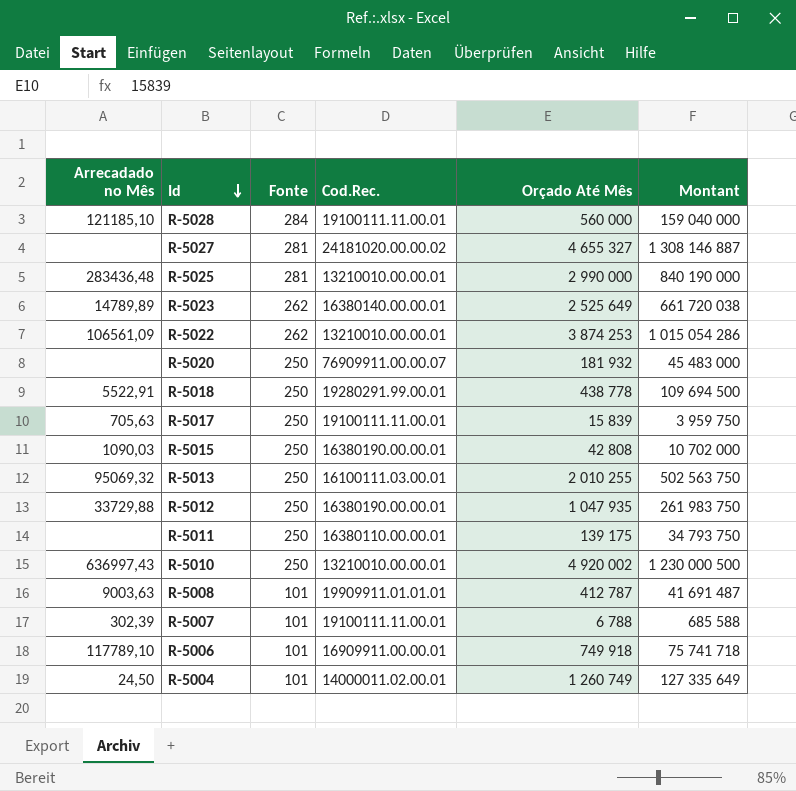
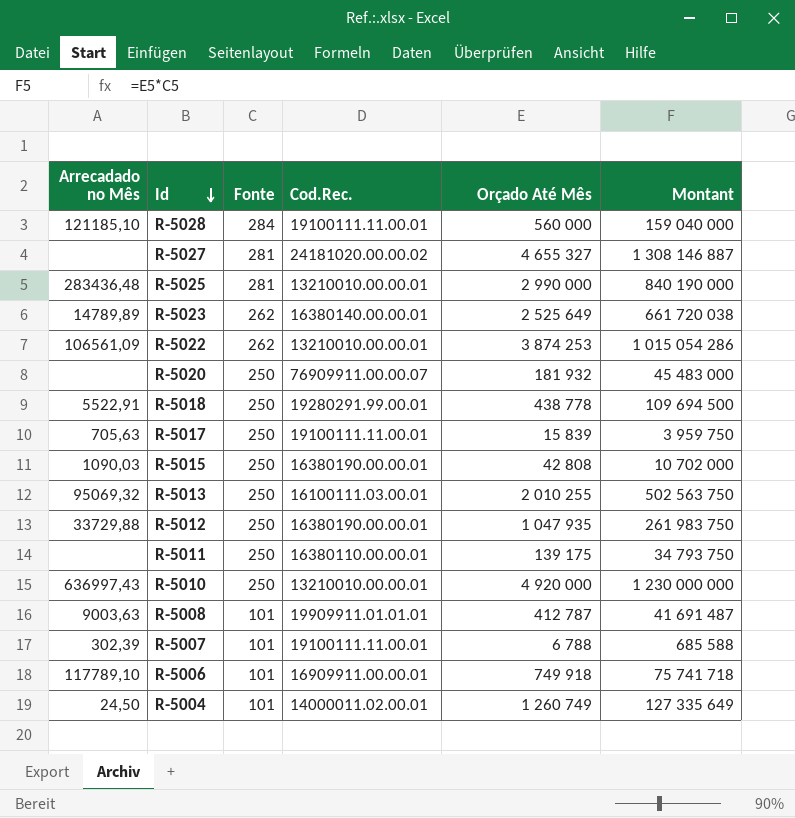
R-5010 | Orçado Até Mês: 4 920 002 -> 4 920 000
R-5010 | Montant: 1 230 000 500 -> 1 230 000 000

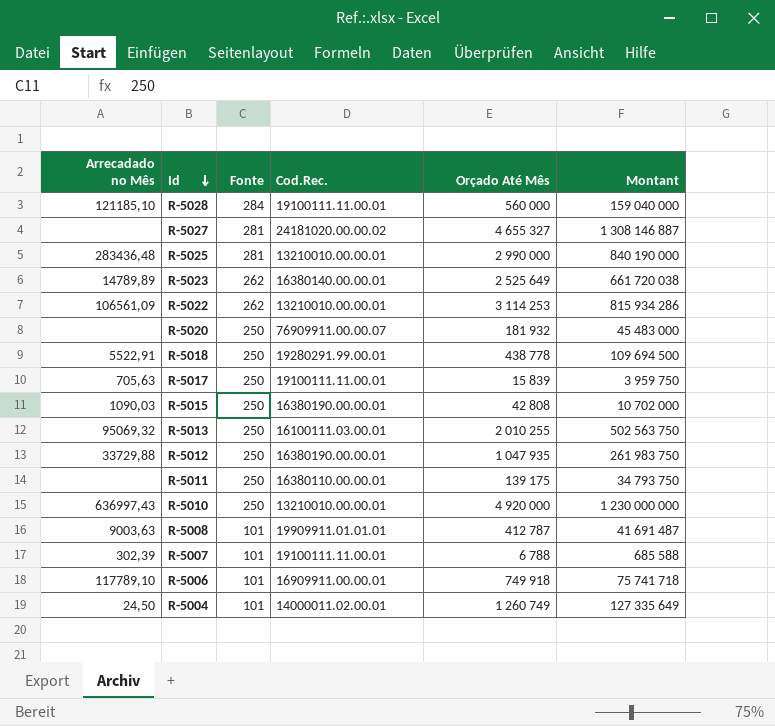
R-5022 | Orçado Até Mês: 3 874 253 -> 3 114 253
R-5022 | Montant: 1 015 054 286 -> 815 934 286

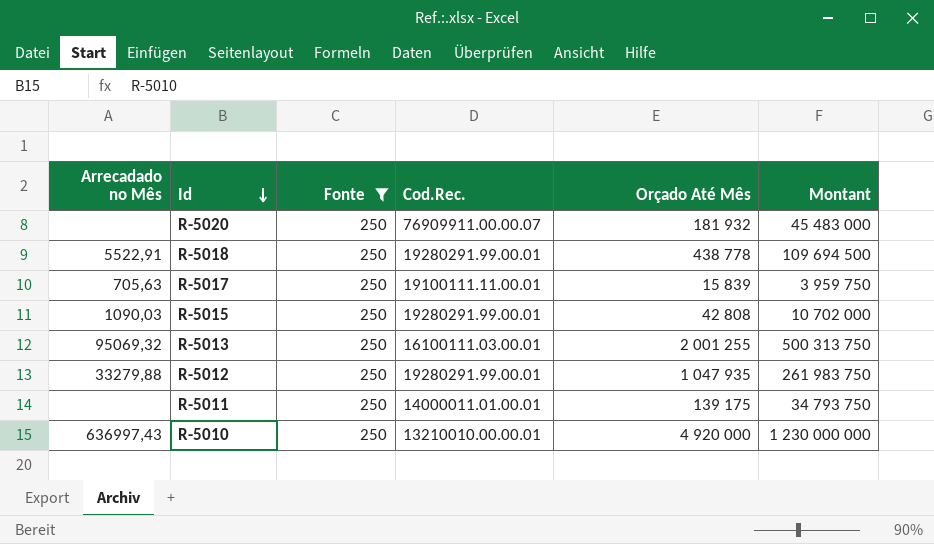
filter: none -> Fonte = 250
R-5015 | Cod.Rec.: 16380190.00.00.01 -> 19280291.99.00.01
R-5013 | Orçado Até Mês: 2 010 255 -> 2 001 255
R-5013 | Montant: 502 563 750 -> 500 313 750
R-5012 | Arrecadado no Mês: 33729,88 -> 33279,88
R-5012 | Cod.Rec.: 16380190.00.00.01 -> 19280291.99.00.01
R-5011 | Cod.Rec.: 16380110.00.00.01 -> 14000011.01.00.01

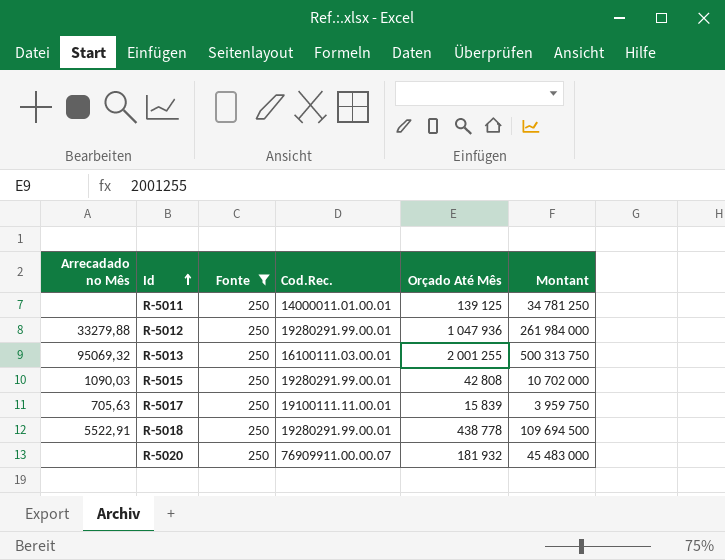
row order: Id descending -> Id ascending
row R-5010: 636997,43 | 250 | 13210010.00.00.01 | 4 920 000 | 1 230 000 000 -> none
R-5011 | Orçado Até Mês: 139 175 -> 139 125
R-5011 | Montant: 34 793 750 -> 34 781 250
R-5012 | Orçado Até Mês: 1 047 935 -> 1 047 936
R-5012 | Montant: 261 983 750 -> 261 984 000

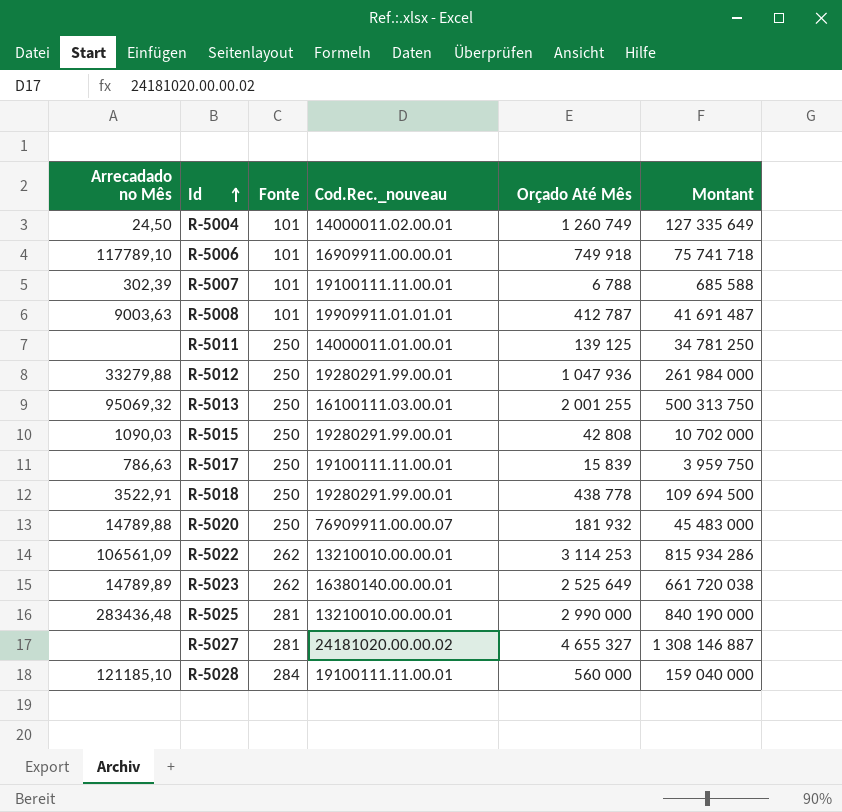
filter: Fonte = 250 -> none
column name: Cod.Rec. -> Cod.Rec._nouveau
R-5017 | Arrecadado no Mês: 705,63 -> 786,63
R-5018 | Arrecadado no Mês: 5522,91 -> 3522,91
R-5020 | Arrecadado no Mês: none -> 14789,88

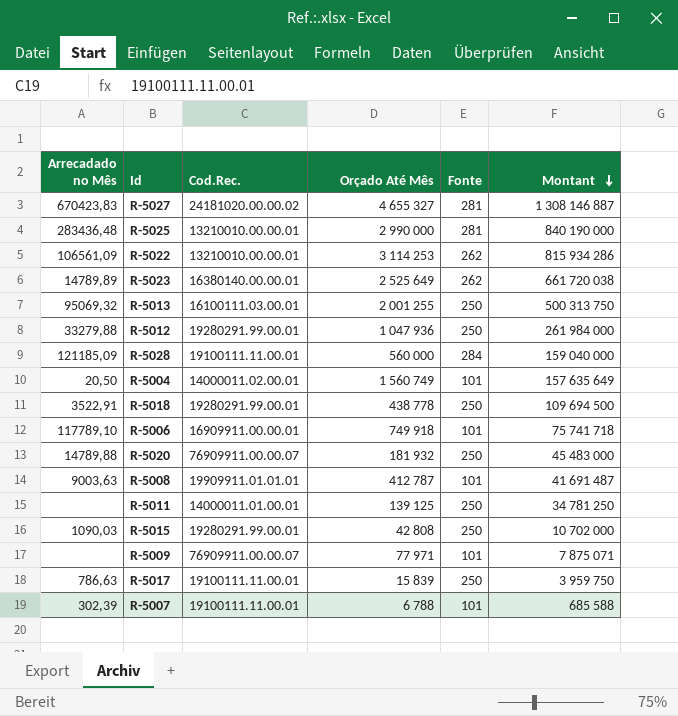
row order: Id ascending -> Montant descending
column name: Cod.Rec._nouveau -> Cod.Rec.
column Fonte | position: 3 -> 5
R-5027 | Arrecadado no Mês: none -> 670423,83
R-5028 | Arrecadado no Mês: 121185,10 -> 121185,09
R-5004 | Arrecadado no Mês: 24,50 -> 20,50
R-5004 | Orçado Até Mês: 1 260 749 -> 1 560 749
R-5004 | Montant: 127 335 649 -> 157 635 649
row R-5009: none -> none | 76909911.00.00.07 | 77 971 | 101 | 7 875 071

